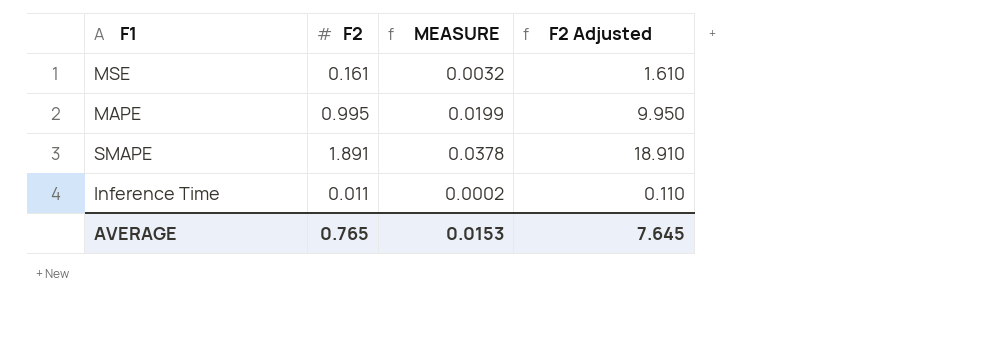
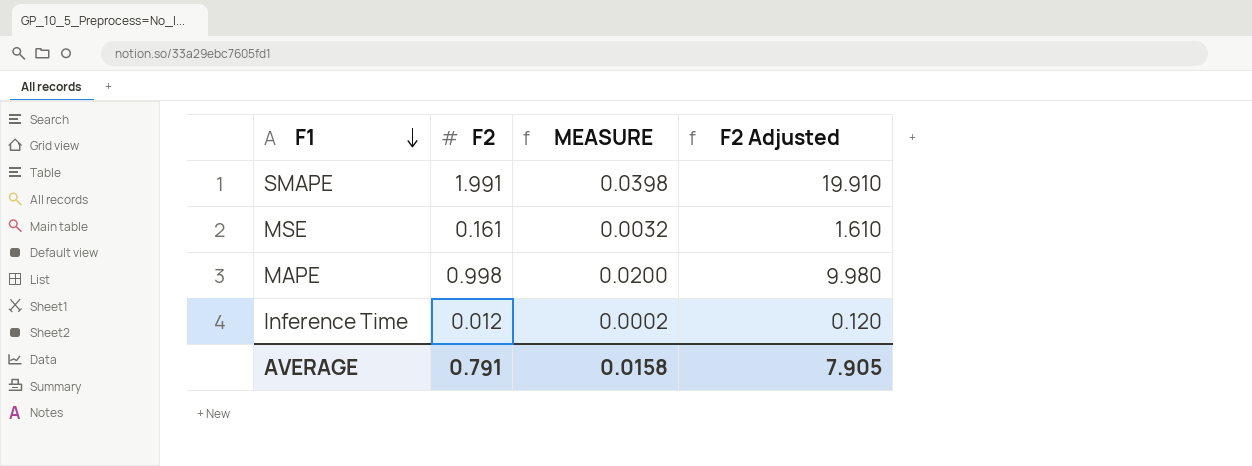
row order: none -> F1 descending
SMAPE | F2: 1.891 -> 1.991
SMAPE | MEASURE: 0.0378 -> 0.0398
SMAPE | F2 Adjusted: 18.910 -> 19.910
MAPE | F2: 0.995 -> 0.998
MAPE | MEASURE: 0.0199 -> 0.0200
MAPE | F2 Adjusted: 9.950 -> 9.980
Inference Time | F2: 0.011 -> 0.012
Inference Time | F2 Adjusted: 0.110 -> 0.120
AVERAGE | F2: 0.765 -> 0.791
AVERAGE | MEASURE: 0.0153 -> 0.0158
AVERAGE | F2 Adjusted: 7.645 -> 7.905

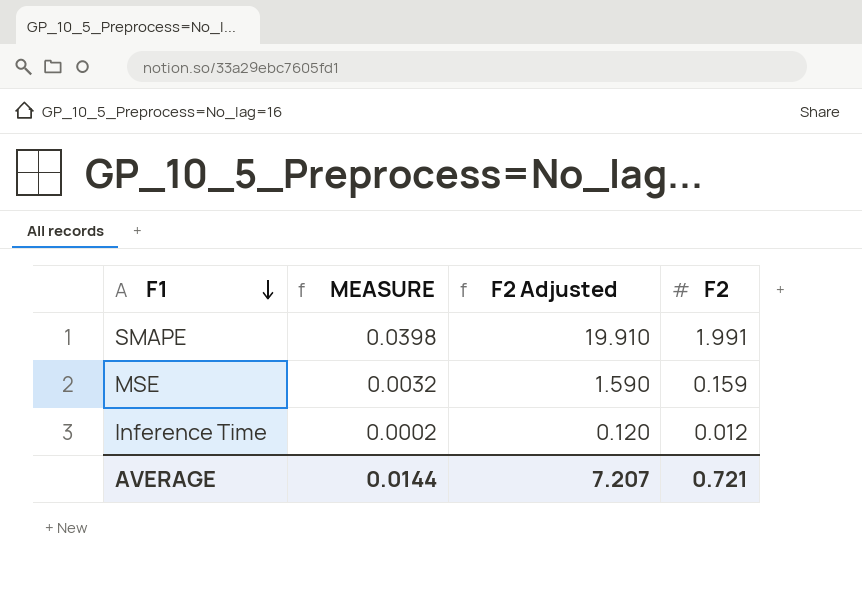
column F2 | position: 2 -> 4
row MAPE: 0.998 | 0.0200 | 9.980 -> none
MSE | F2 Adjusted: 1.610 -> 1.590
MSE | F2: 0.161 -> 0.159
AVERAGE | MEASURE: 0.0158 -> 0.0144
AVERAGE | F2 Adjusted: 7.905 -> 7.207
AVERAGE | F2: 0.791 -> 0.721

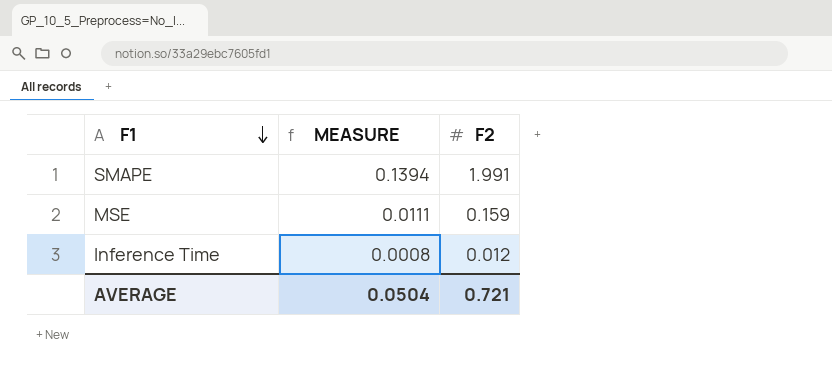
column F2 Adjusted | formula: [F2] * 10 -> none
column MEASURE | formula: [F2] * 0.02 -> [F2] * 0.07
AVERAGE | MEASURE: 0.0144 -> 0.0504

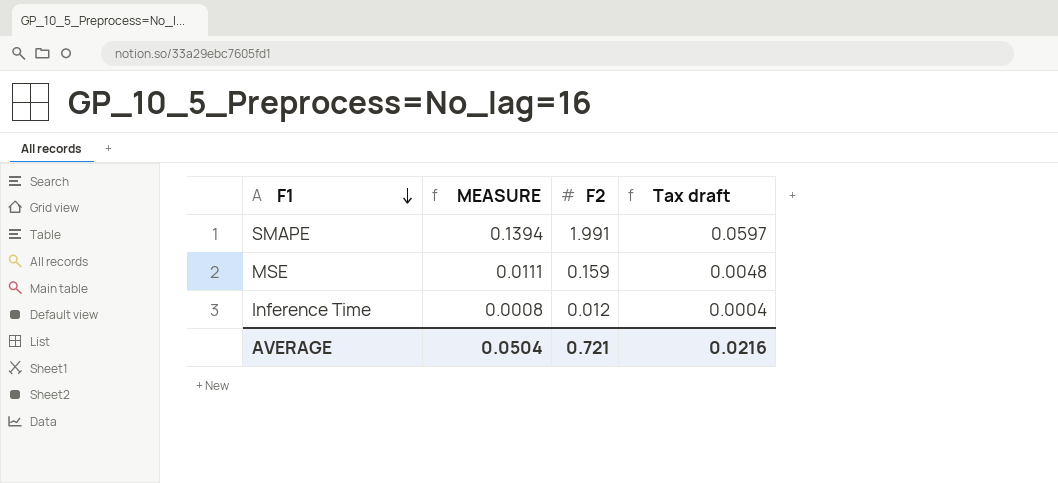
column Tax draft | formula: none -> [F2] * 0.03

